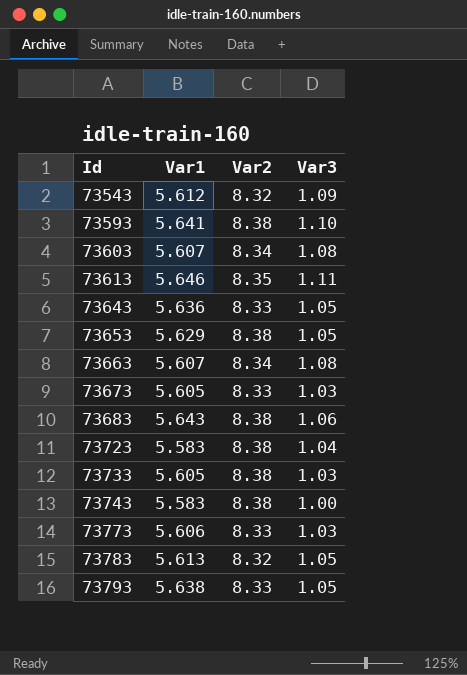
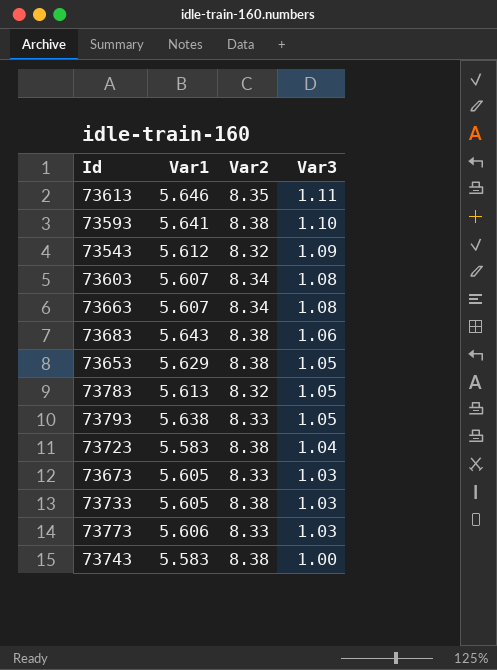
row order: Id ascending -> Var3 descending
row 73643: 5.636 | 8.33 | 1.05 -> none

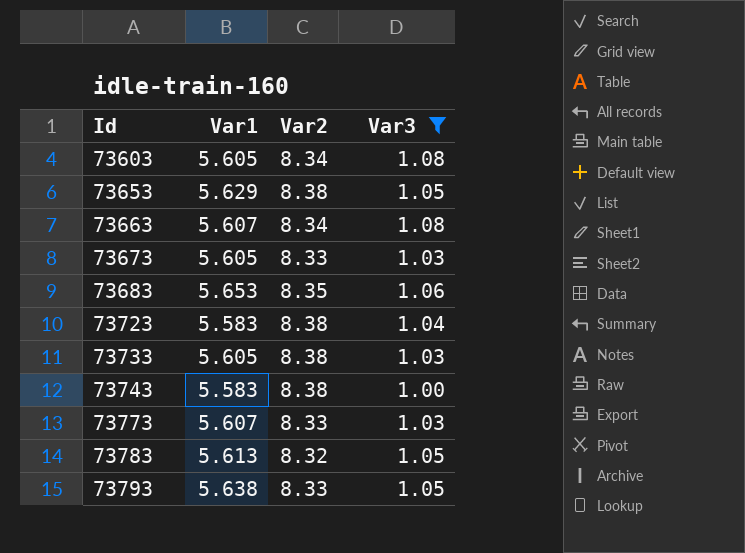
filter: none -> Var3 <= 1.08
row order: Var3 descending -> Id ascending
73603 | Var1: 5.607 -> 5.605
73683 | Var1: 5.643 -> 5.653
73683 | Var2: 8.38 -> 8.35
73773 | Var1: 5.606 -> 5.607

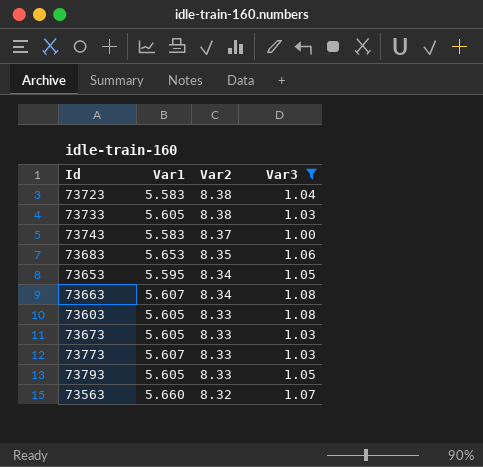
row order: Id ascending -> Var2 descending
row 73783: 5.613 | 8.32 | 1.05 -> none
73743 | Var2: 8.38 -> 8.37
73653 | Var1: 5.629 -> 5.595
73653 | Var2: 8.38 -> 8.34
73603 | Var2: 8.34 -> 8.33
73793 | Var1: 5.638 -> 5.605
row 73563: none -> 5.660 | 8.32 | 1.07

